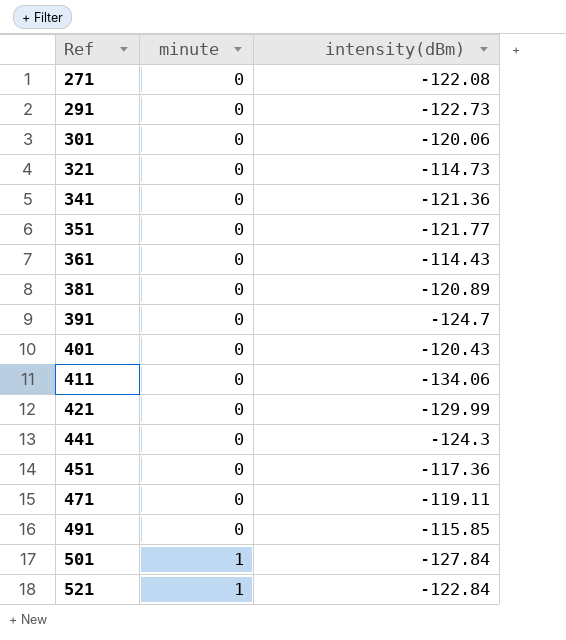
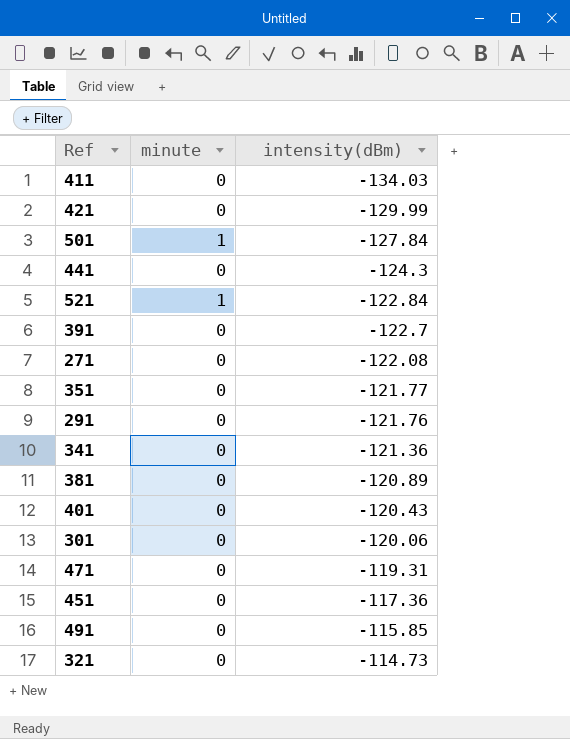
row order: Ref ascending -> intensity(dBm) ascending
row 361: 0 | -114.43 -> none
411 | intensity(dBm): -134.06 -> -134.03
391 | intensity(dBm): -124.7 -> -122.7
291 | intensity(dBm): -122.73 -> -121.76
471 | intensity(dBm): -119.11 -> -119.31

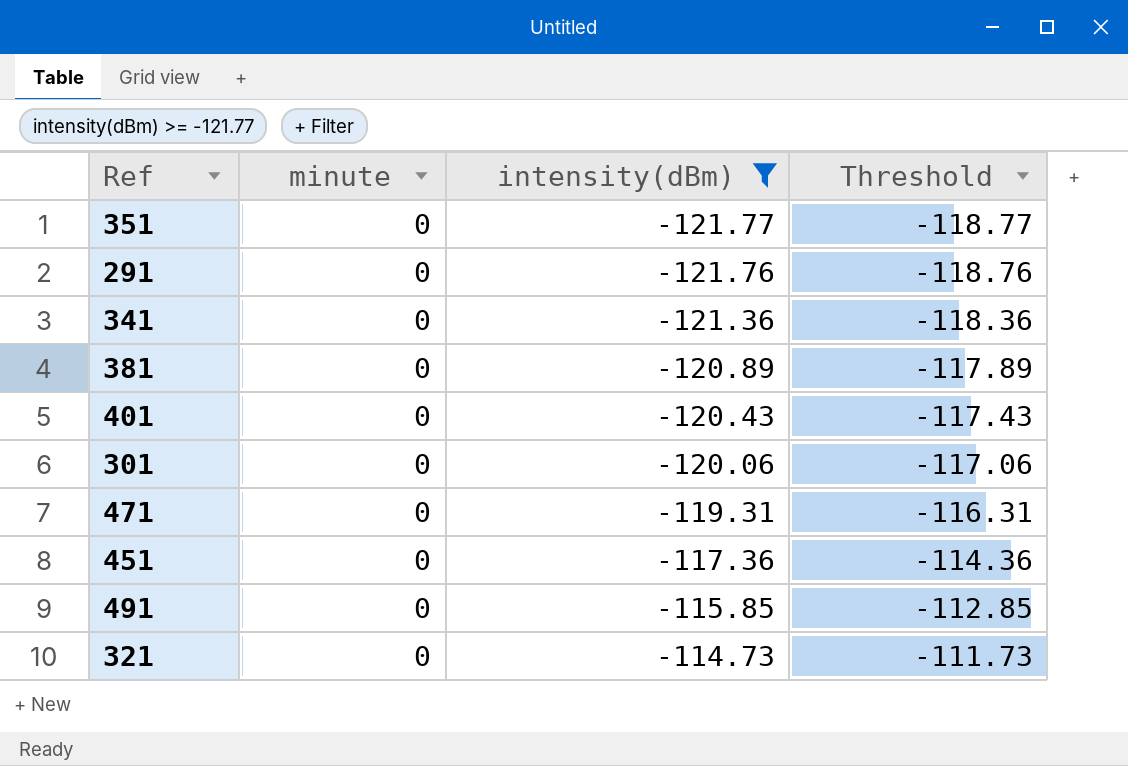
filter: none -> intensity(dBm) >= -121.77
column Threshold | formula: none -> [intensity(dBm)] + 3

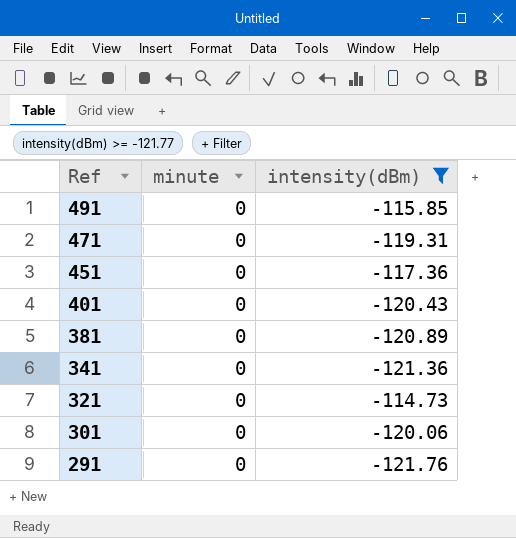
row order: intensity(dBm) ascending -> Ref descending
column Threshold | formula: [intensity(dBm)] + 3 -> none
row 351: 0 | -121.77 | -118.77 -> none

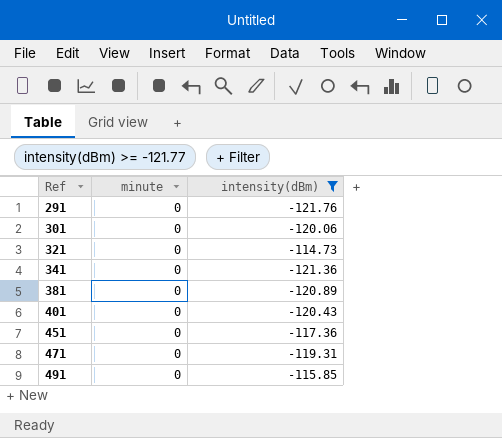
row order: Ref descending -> Ref ascending

